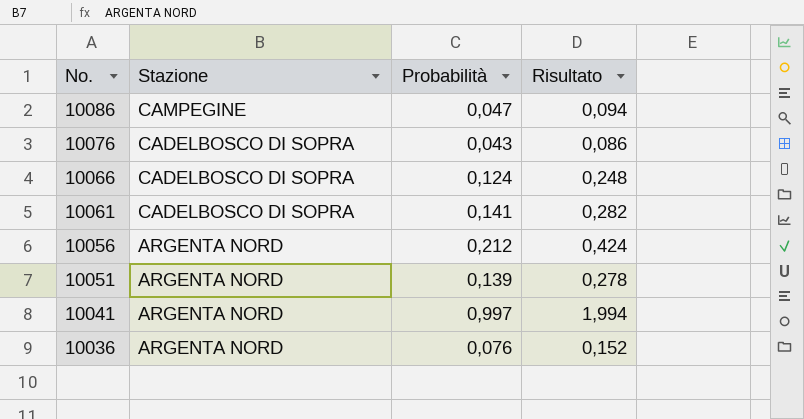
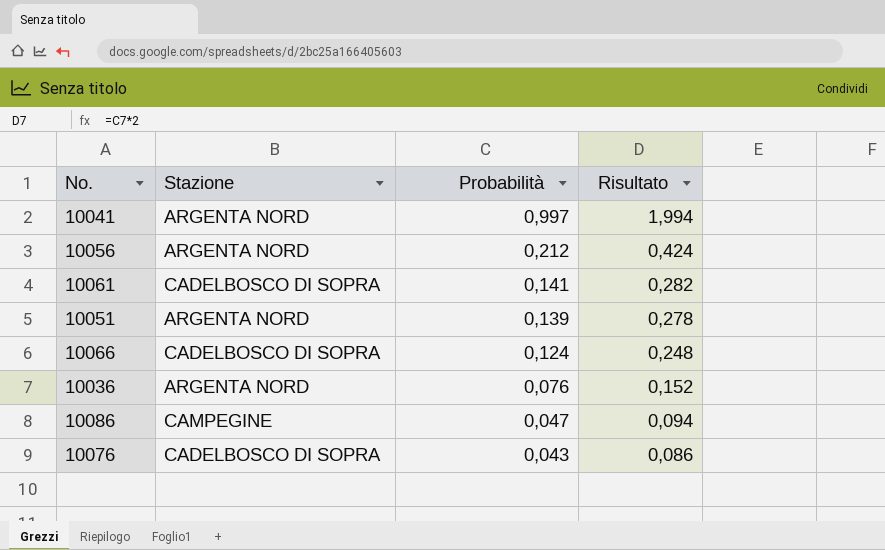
row order: No. descending -> Probabilità descending

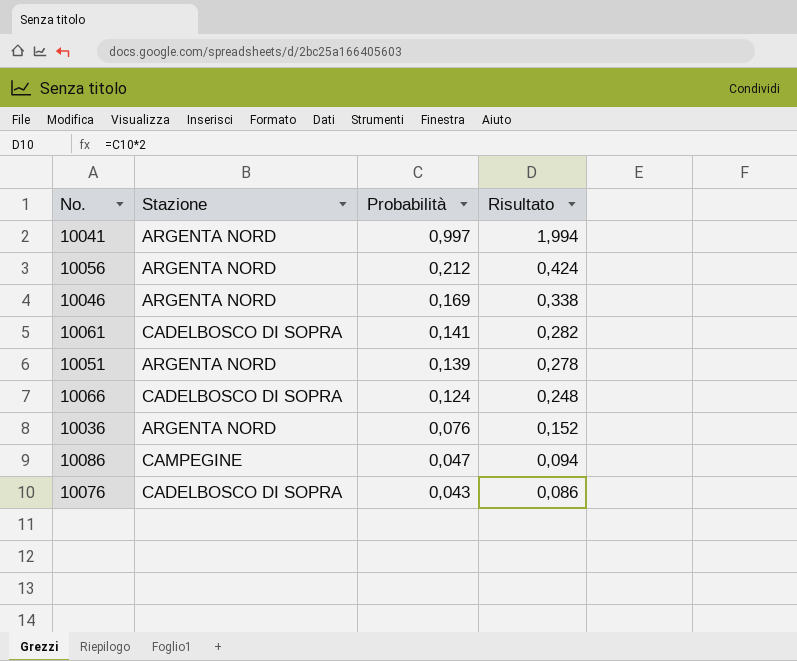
row 10046: none -> ARGENTA NORD | 0,169 | 0,338

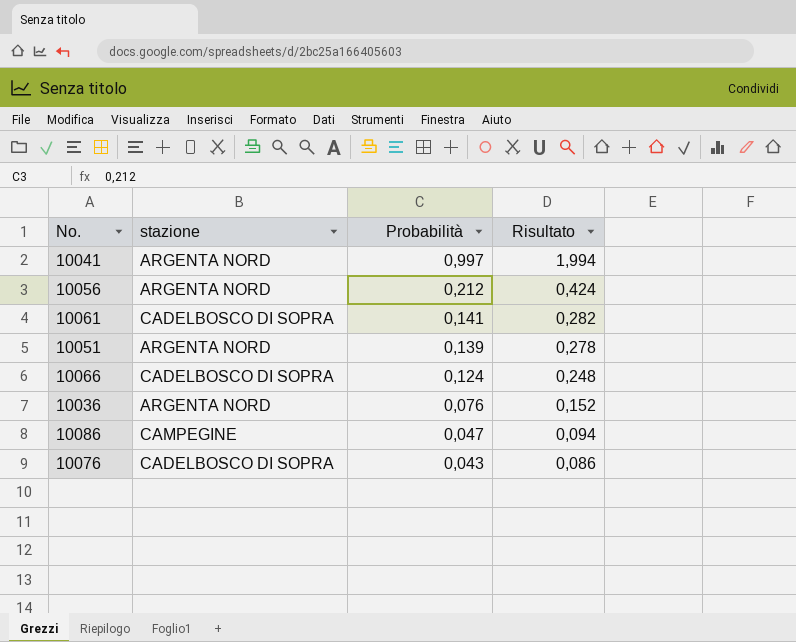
column name: Stazione -> stazione
row 10046: ARGENTA NORD | 0,169 | 0,338 -> none

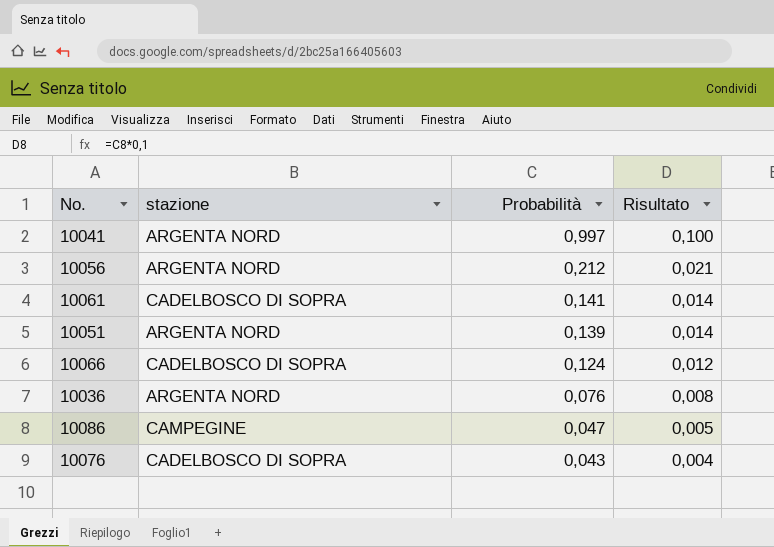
column Risultato | formula: [Probabilità] * 2 -> [Probabilità] * 0,1

